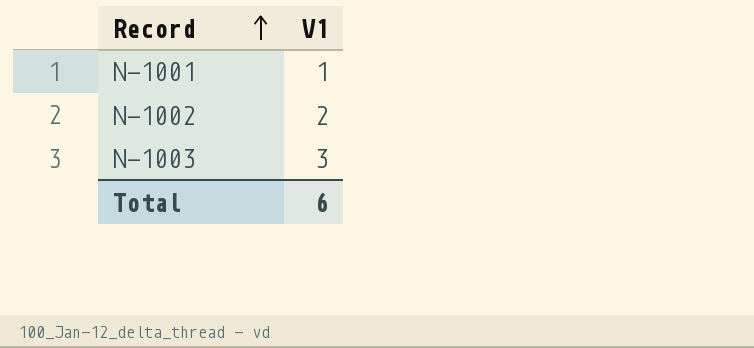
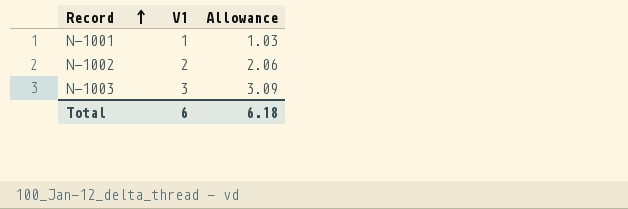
column Allowance | formula: none -> [V1] * 1.03

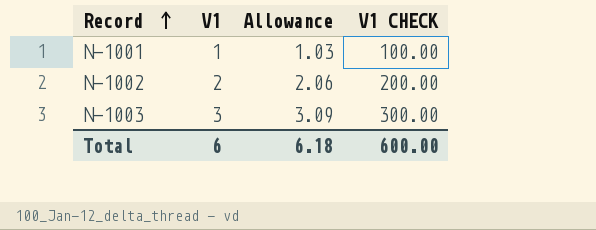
column V1 CHECK | formula: none -> [V1] * 100

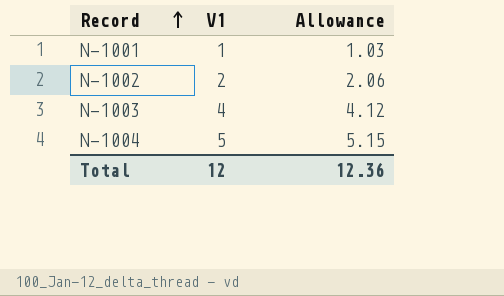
column V1 CHECK | formula: [V1] * 100 -> none
N-1003 | V1: 3 -> 4
N-1003 | Allowance: 3.09 -> 4.12
row N-1004: none -> 5 | 5.15
Total | V1: 6 -> 12
Total | Allowance: 6.18 -> 12.36

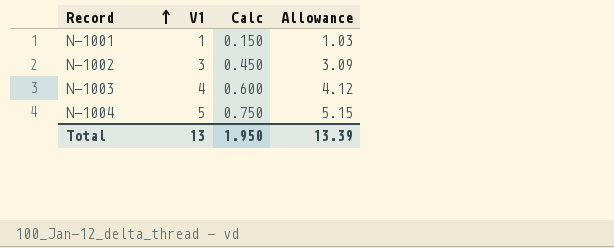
column Calc | formula: none -> [V1] * 0.15
N-1002 | V1: 2 -> 3
N-1002 | Allowance: 2.06 -> 3.09
Total | V1: 12 -> 13
Total | Allowance: 12.36 -> 13.39

